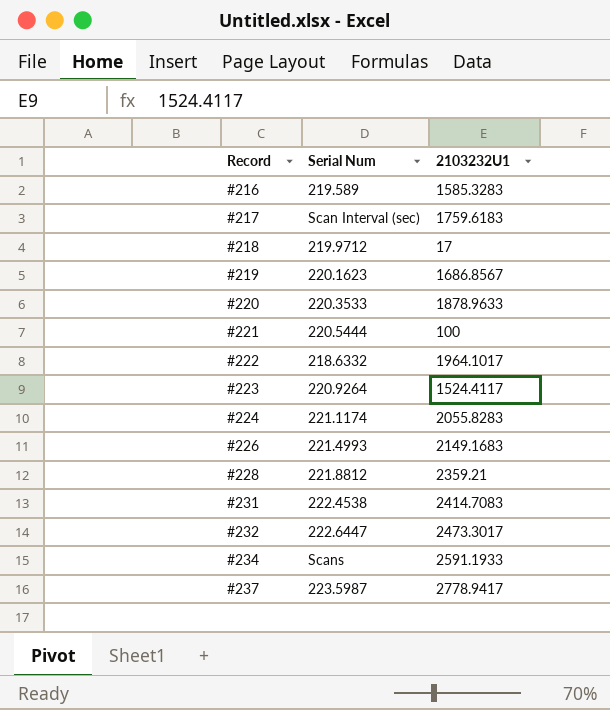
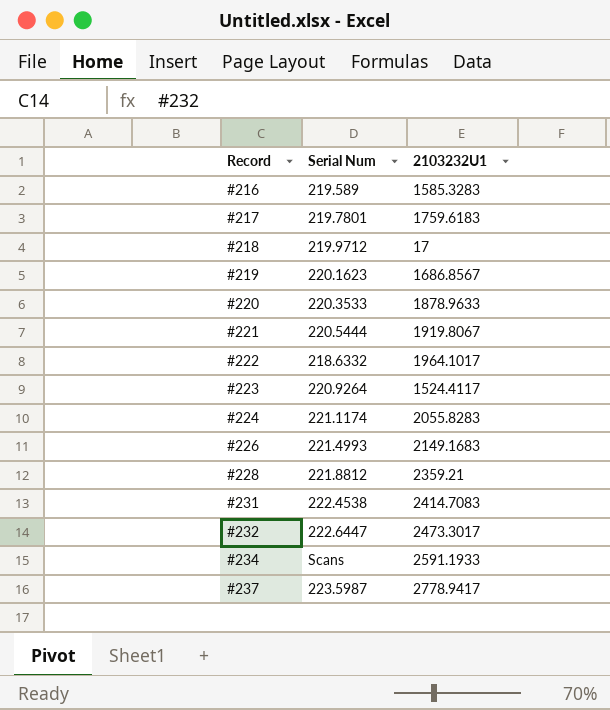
#217 | Serial Num: Scan Interval (sec) -> 219.7801
#221 | 2103232U1: 100 -> 1919.8067

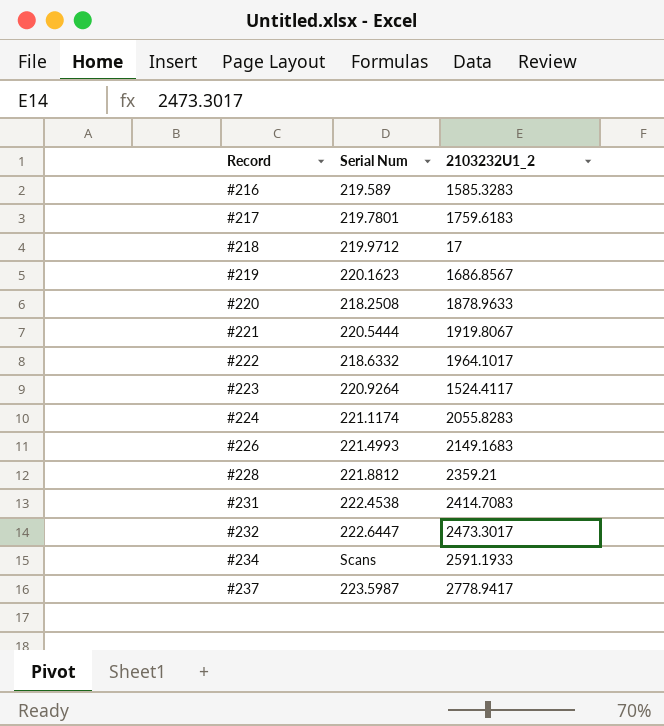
column name: 2103232U1 -> 2103232U1_2
#220 | Serial Num: 220.3533 -> 218.2508

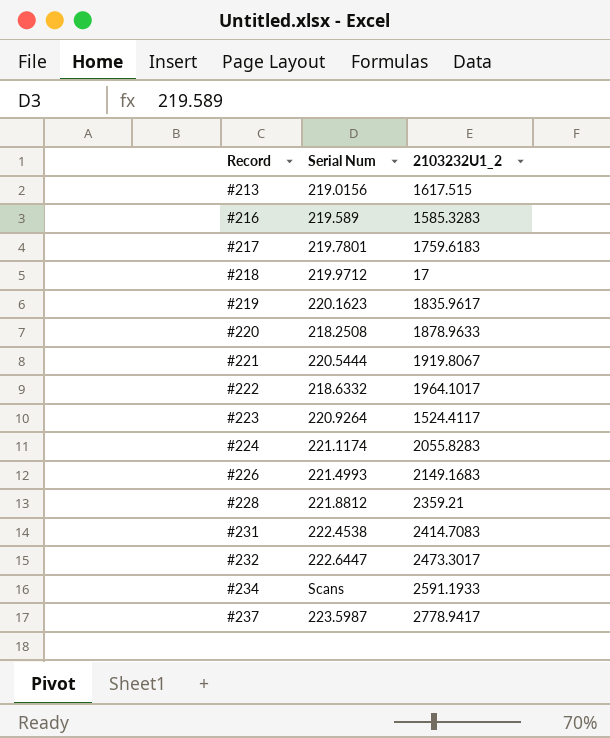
row #213: none -> 219.0156 | 1617.515
#219 | 2103232U1_2: 1686.8567 -> 1835.9617

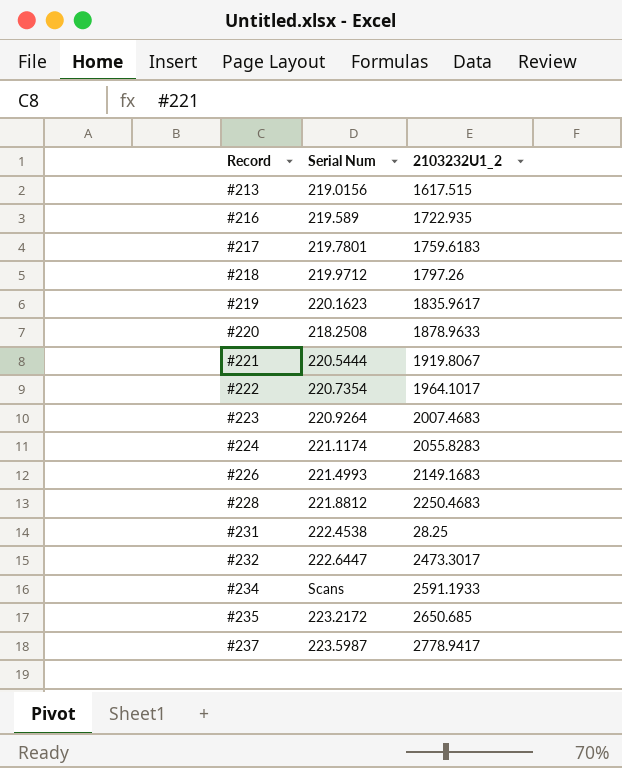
#216 | 2103232U1_2: 1585.3283 -> 1722.935
#218 | 2103232U1_2: 17 -> 1797.26
#222 | Serial Num: 218.6332 -> 220.7354
#223 | 2103232U1_2: 1524.4117 -> 2007.4683
#228 | 2103232U1_2: 2359.21 -> 2250.4683
#231 | 2103232U1_2: 2414.7083 -> 28.25
row #235: none -> 223.2172 | 2650.685

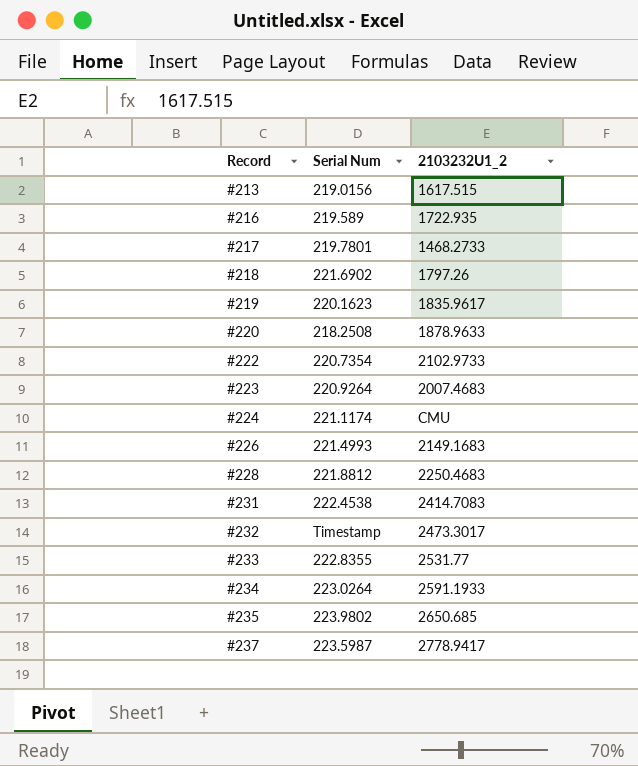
row #221: 220.5444 | 1919.8067 -> none
#217 | 2103232U1_2: 1759.6183 -> 1468.2733
#218 | Serial Num: 219.9712 -> 221.6902
#222 | 2103232U1_2: 1964.1017 -> 2102.9733
#224 | 2103232U1_2: 2055.8283 -> CMU
#231 | 2103232U1_2: 28.25 -> 2414.7083
#232 | Serial Num: 222.6447 -> Timestamp
row #233: none -> 222.8355 | 2531.77
#234 | Serial Num: Scans -> 223.0264
#235 | Serial Num: 223.2172 -> 223.9802

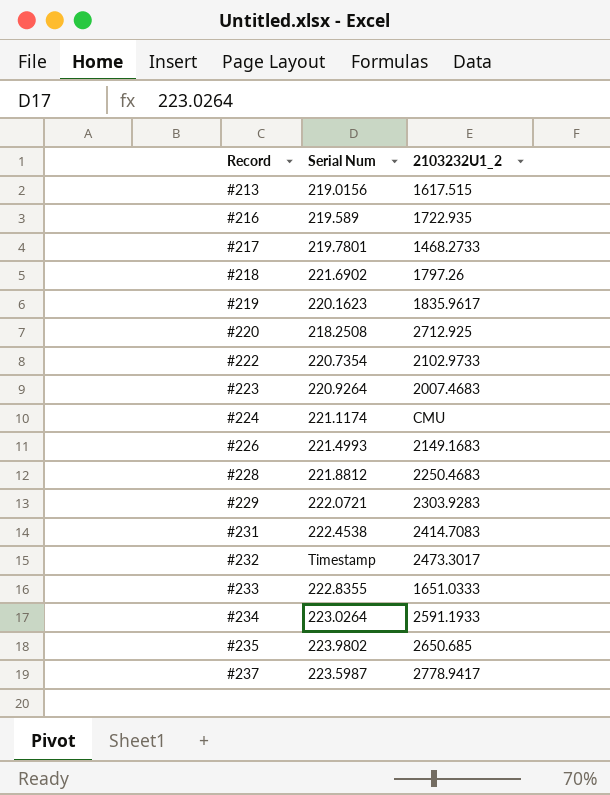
#220 | 2103232U1_2: 1878.9633 -> 2712.925
row #229: none -> 222.0721 | 2303.9283
#233 | 2103232U1_2: 2531.77 -> 1651.0333

